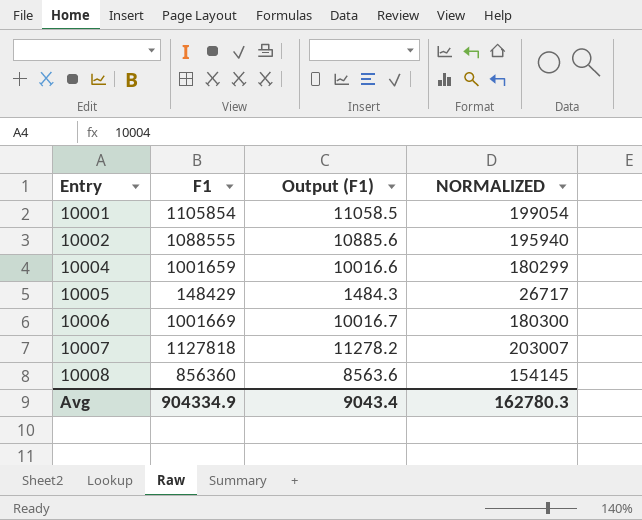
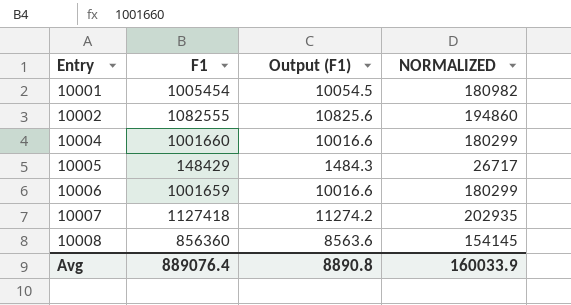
10001 | F1: 1105854 -> 1005454
10001 | Output (F1): 11058.5 -> 10054.5
10001 | NORMALIZED: 199054 -> 180982
10002 | F1: 1088555 -> 1082555
10002 | Output (F1): 10885.6 -> 10825.6
10002 | NORMALIZED: 195940 -> 194860
10004 | F1: 1001659 -> 1001660
10006 | F1: 1001669 -> 1001659
10006 | Output (F1): 10016.7 -> 10016.6
10006 | NORMALIZED: 180300 -> 180299
10007 | F1: 1127818 -> 1127418
10007 | Output (F1): 11278.2 -> 11274.2
10007 | NORMALIZED: 203007 -> 202935
Avg | F1: 904334.9 -> 889076.4
Avg | Output (F1): 9043.4 -> 8890.8
Avg | NORMALIZED: 162780.3 -> 160033.9

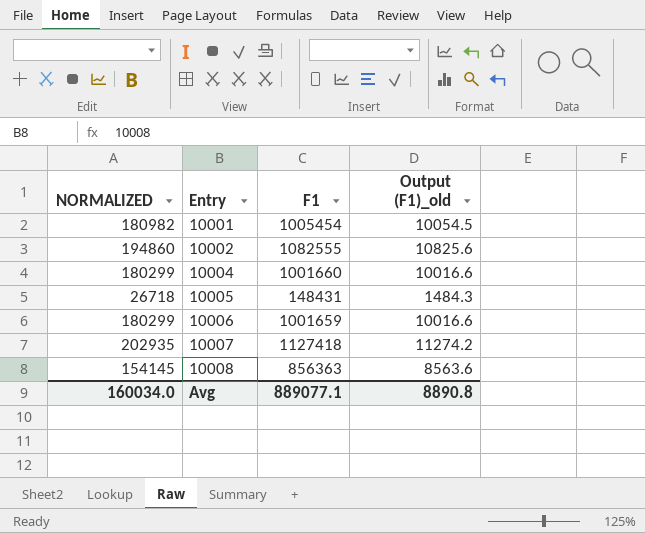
column NORMALIZED | position: 4 -> 1
column name: Output (F1) -> Output (F1)_old
10005 | NORMALIZED: 26717 -> 26718
10005 | F1: 148429 -> 148431
10008 | F1: 856360 -> 856363
Avg | NORMALIZED: 160033.9 -> 160034.0
Avg | F1: 889076.4 -> 889077.1

